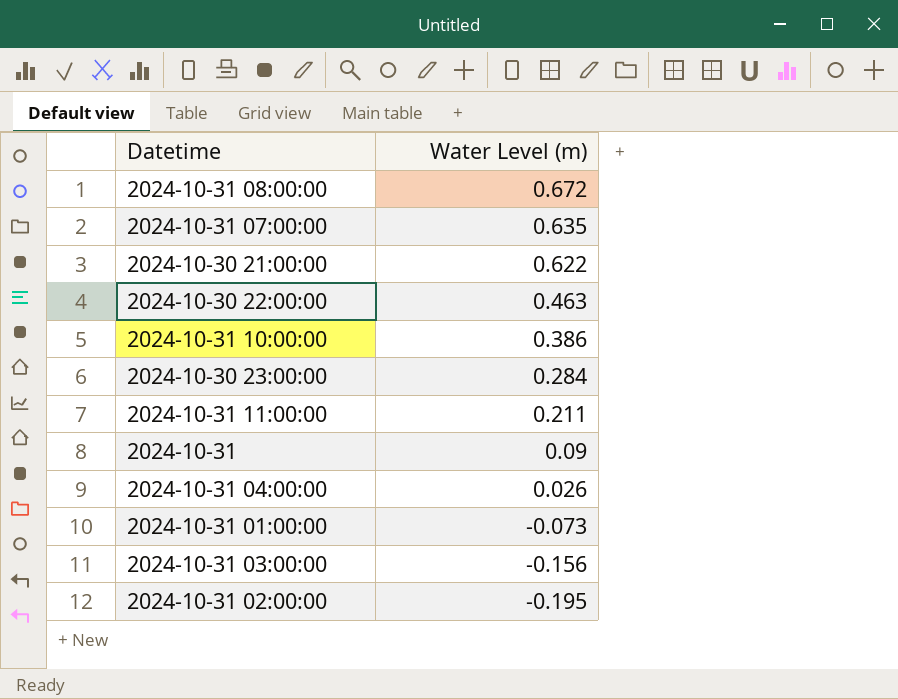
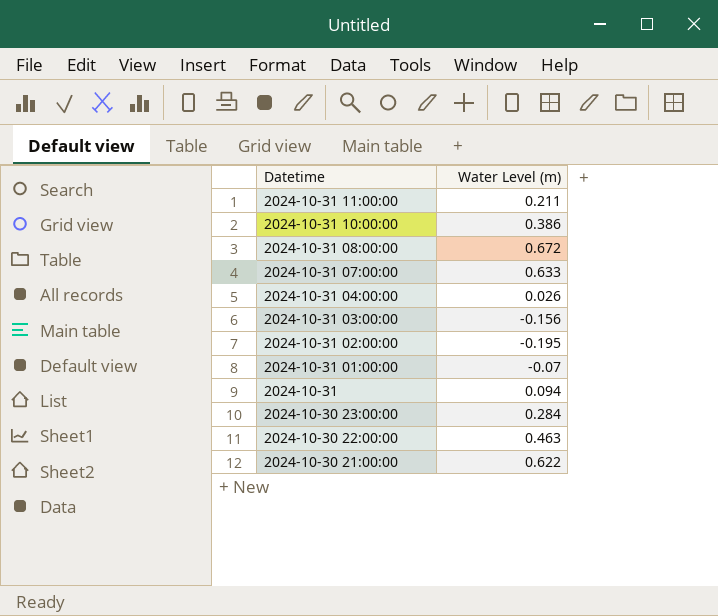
row order: Water Level (m) descending -> Datetime descending
2024-10-31 07:00:00 | Water Level (m): 0.635 -> 0.633
2024-10-31 01:00:00 | Water Level (m): -0.073 -> -0.07
2024-10-31 | Water Level (m): 0.09 -> 0.094

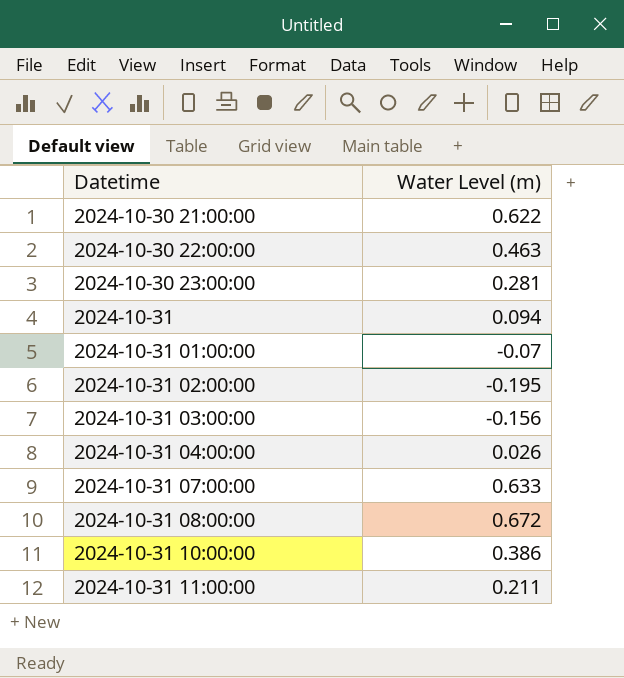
row order: Datetime descending -> Datetime ascending
2024-10-30 23:00:00 | Water Level (m): 0.284 -> 0.281

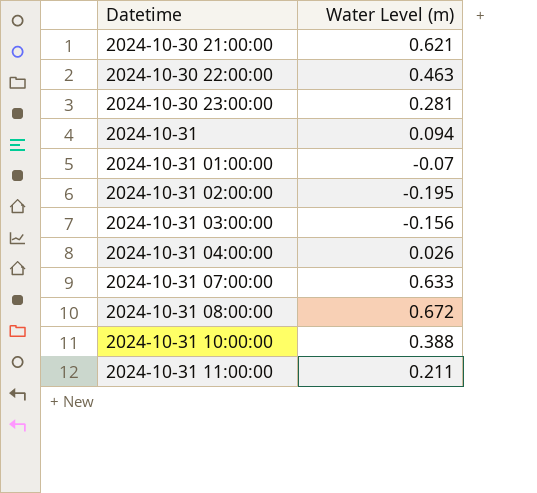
2024-10-30 21:00:00 | Water Level (m): 0.622 -> 0.621
2024-10-31 10:00:00 | Water Level (m): 0.386 -> 0.388

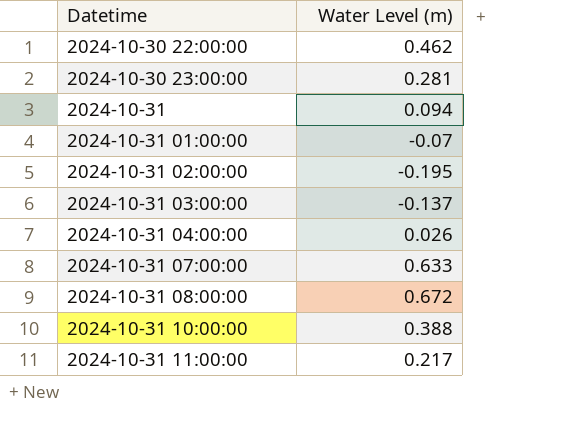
row 2024-10-30 21:00:00: 0.621 -> none
2024-10-30 22:00:00 | Water Level (m): 0.463 -> 0.462
2024-10-31 03:00:00 | Water Level (m): -0.156 -> -0.137
2024-10-31 11:00:00 | Water Level (m): 0.211 -> 0.217

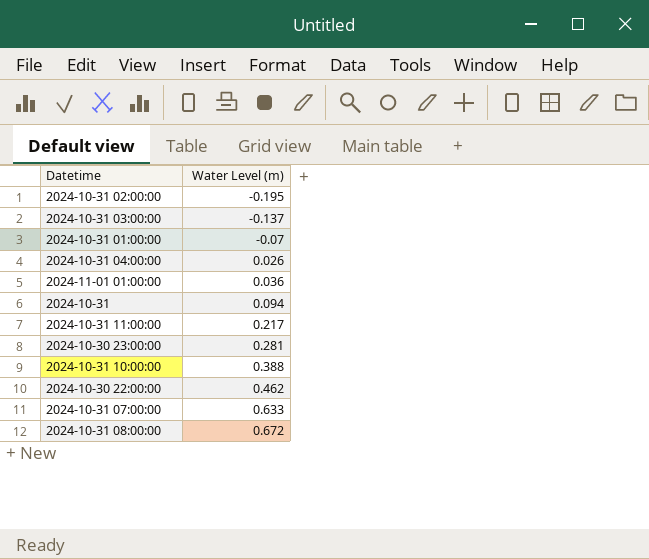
row order: Datetime ascending -> Water Level (m) ascending
row 2024-11-01 01:00:00: none -> 0.036

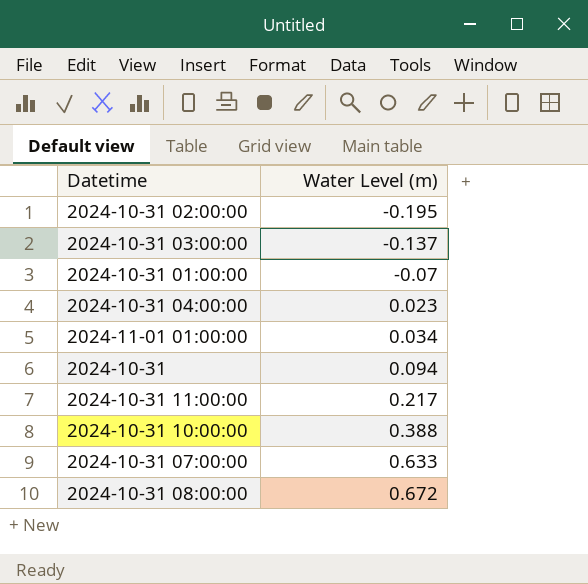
row 2024-10-30 23:00:00: 0.281 -> none
row 2024-10-30 22:00:00: 0.462 -> none
2024-10-31 04:00:00 | Water Level (m): 0.026 -> 0.023
2024-11-01 01:00:00 | Water Level (m): 0.036 -> 0.034

